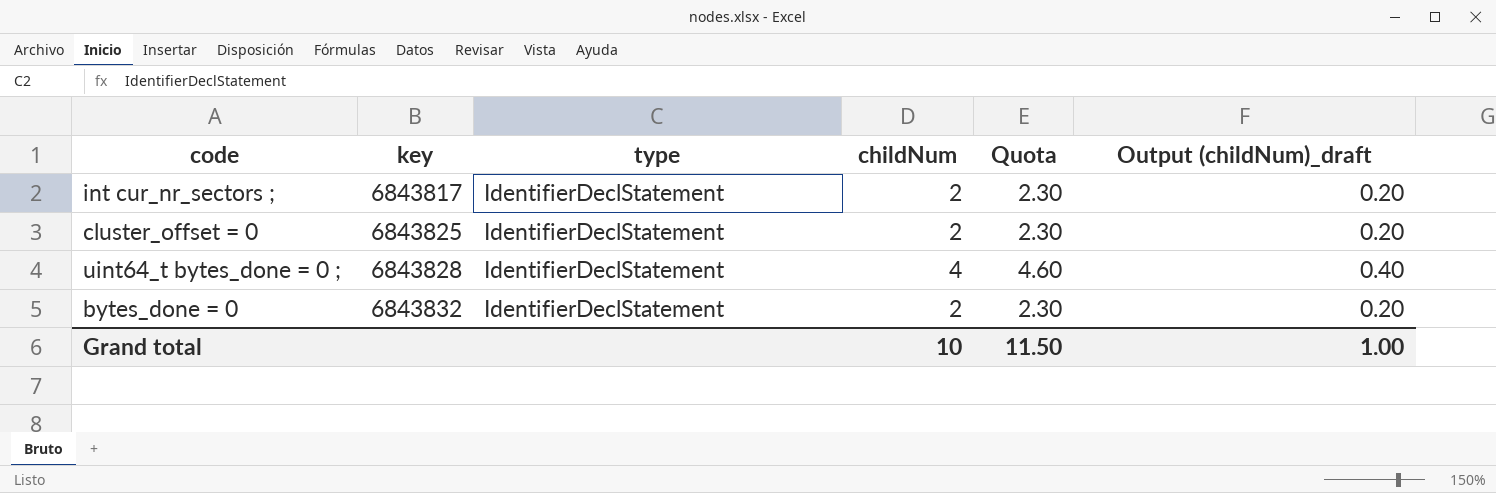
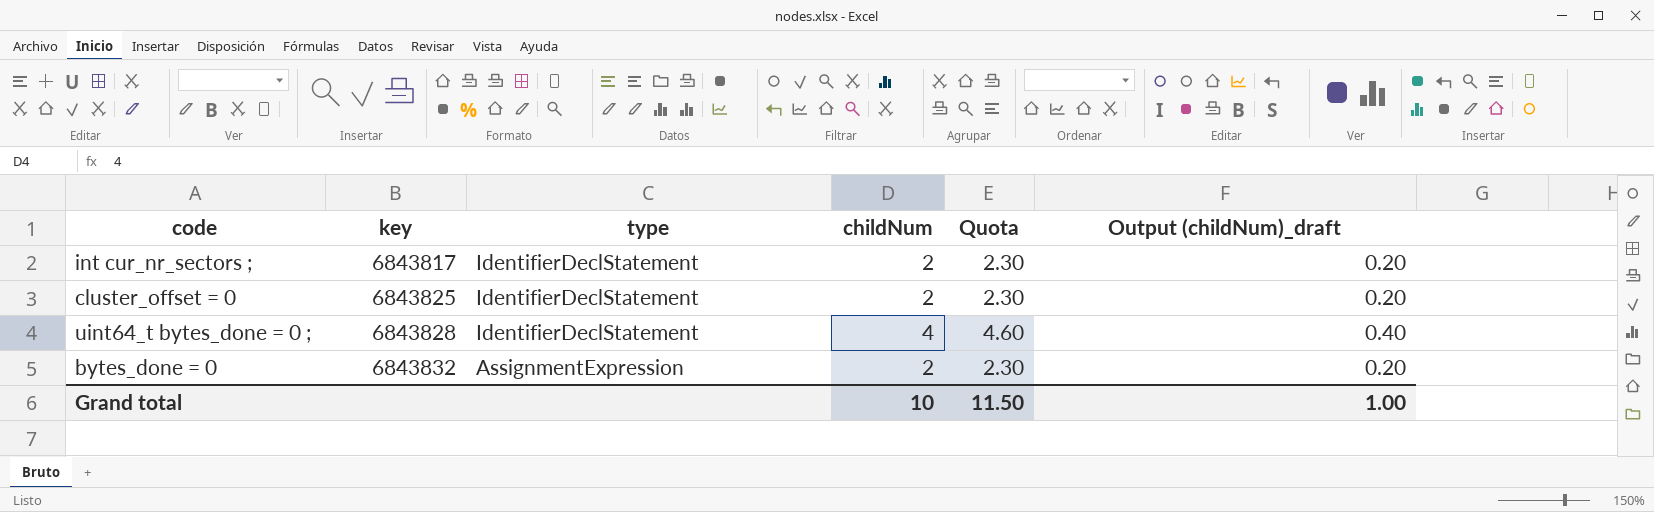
bytes_done = 0 | type: IdentifierDeclStatement -> AssignmentExpression

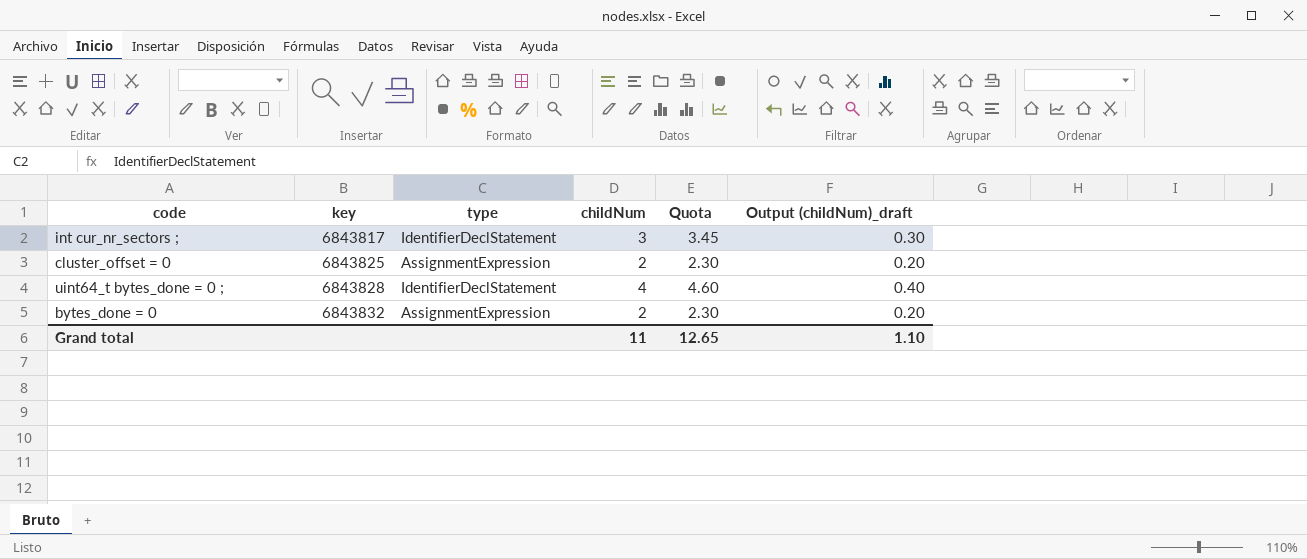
int cur_nr_sectors ; | childNum: 2 -> 3
int cur_nr_sectors ; | Quota: 2.30 -> 3.45
int cur_nr_sectors ; | Output (childNum)_draft: 0.20 -> 0.30
cluster_offset = 0 | type: IdentifierDeclStatement -> AssignmentExpression
Grand total | childNum: 10 -> 11
Grand total | Quota: 11.50 -> 12.65
Grand total | Output (childNum)_draft: 1.00 -> 1.10

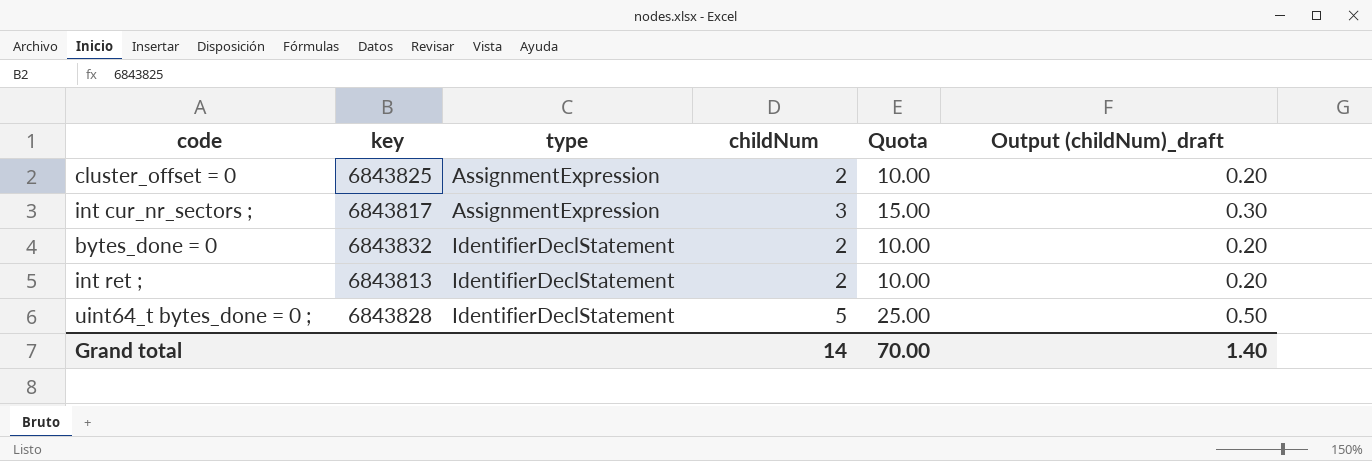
row order: key ascending -> type ascending
column Quota | formula: [childNum] * 1.15 -> [childNum] * 5
int cur_nr_sectors ; | type: IdentifierDeclStatement -> AssignmentExpression
bytes_done = 0 | type: AssignmentExpression -> IdentifierDeclStatement
row int ret ;: none -> 6843813 | IdentifierDeclStatement | 2 | 10.00 | 0.20
uint64_t bytes_done = 0 ; | childNum: 4 -> 5
uint64_t bytes_done = 0 ; | Output (childNum)_draft: 0.40 -> 0.50
Grand total | childNum: 11 -> 14
Grand total | Quota: 12.65 -> 70.00
Grand total | Output (childNum)_draft: 1.10 -> 1.40

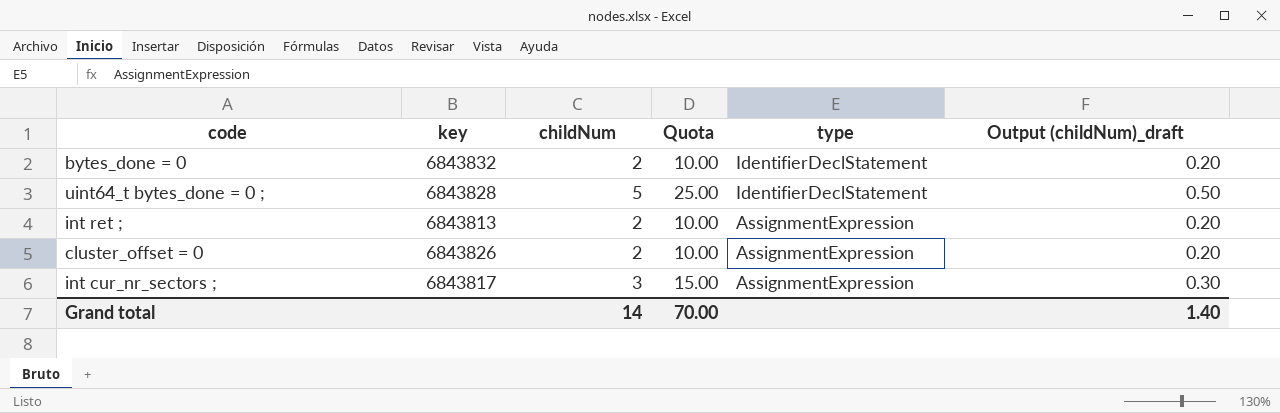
row order: type ascending -> type descending
column type | position: 3 -> 5
int ret ; | type: IdentifierDeclStatement -> AssignmentExpression
cluster_offset = 0 | key: 6843825 -> 6843826

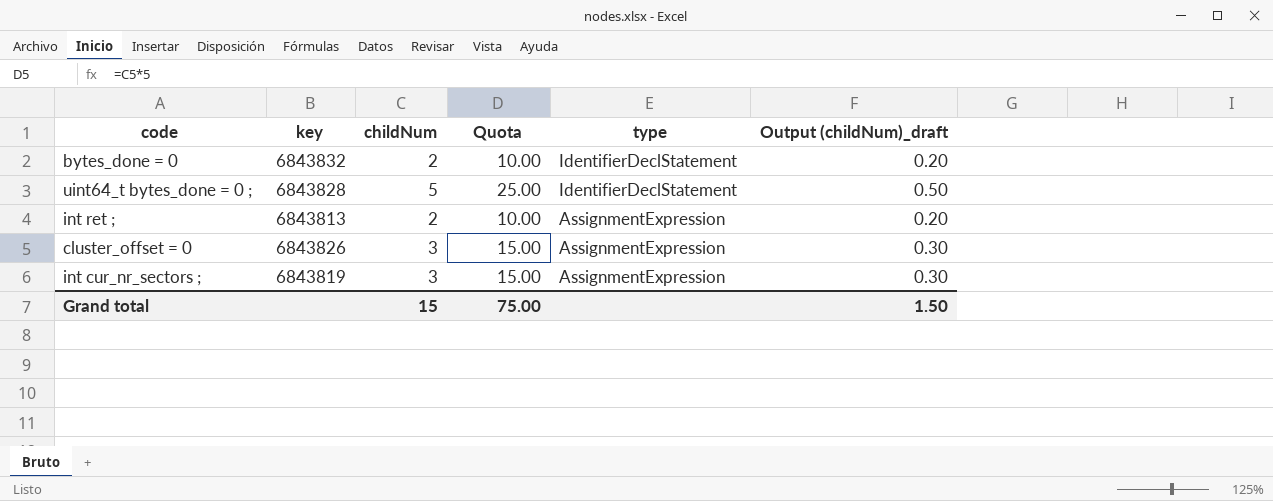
cluster_offset = 0 | childNum: 2 -> 3
cluster_offset = 0 | Quota: 10.00 -> 15.00
cluster_offset = 0 | Output (childNum)_draft: 0.20 -> 0.30
int cur_nr_sectors ; | key: 6843817 -> 6843819
Grand total | childNum: 14 -> 15
Grand total | Quota: 70.00 -> 75.00
Grand total | Output (childNum)_draft: 1.40 -> 1.50

